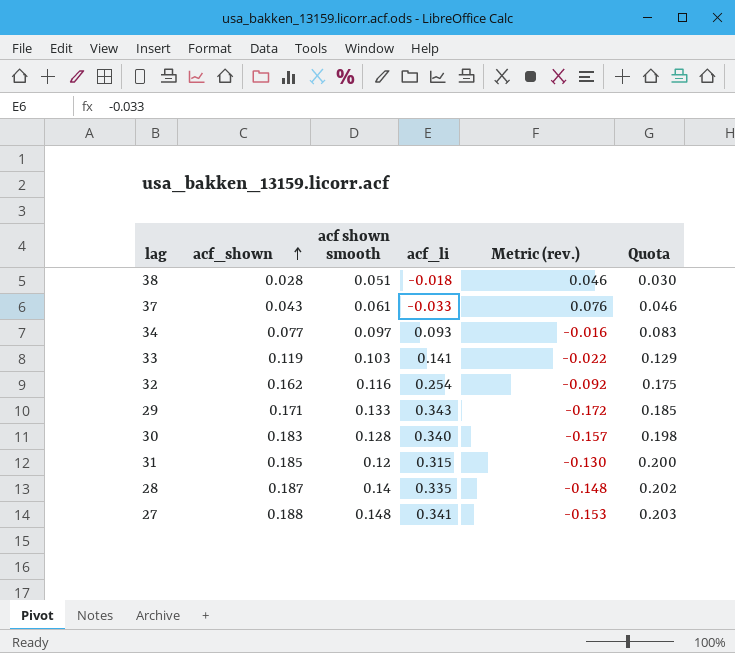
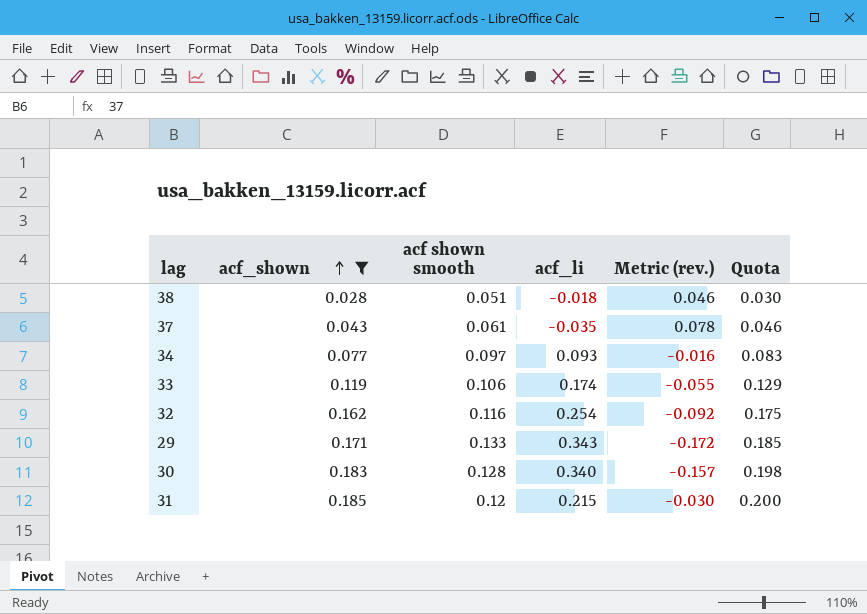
filter: none -> acf_shown <= 0.185
37 | acf_li: -0.033 -> -0.035
37 | Metric (rev.): 0.076 -> 0.078
33 | acf shown smooth: 0.103 -> 0.106
33 | acf_li: 0.141 -> 0.174
33 | Metric (rev.): -0.022 -> -0.055
31 | acf_li: 0.315 -> 0.215
31 | Metric (rev.): -0.130 -> -0.030

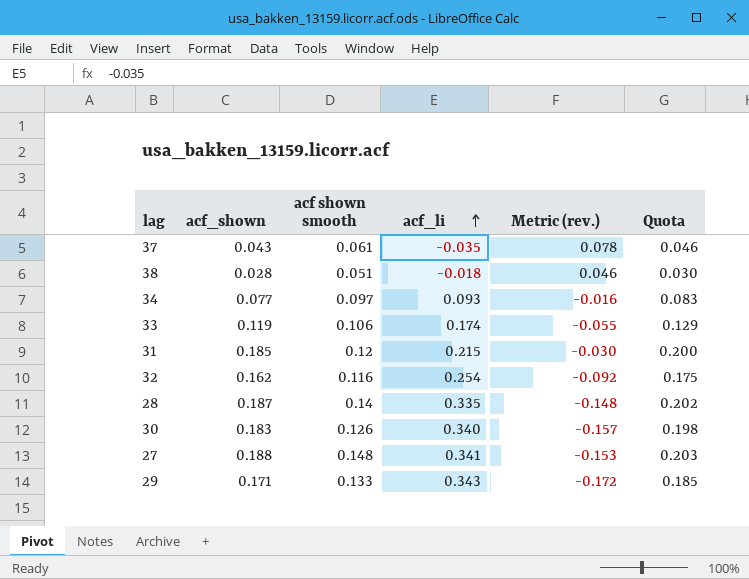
filter: acf_shown <= 0.185 -> none
row order: acf_shown ascending -> acf_li ascending
30 | acf shown smooth: 0.128 -> 0.126

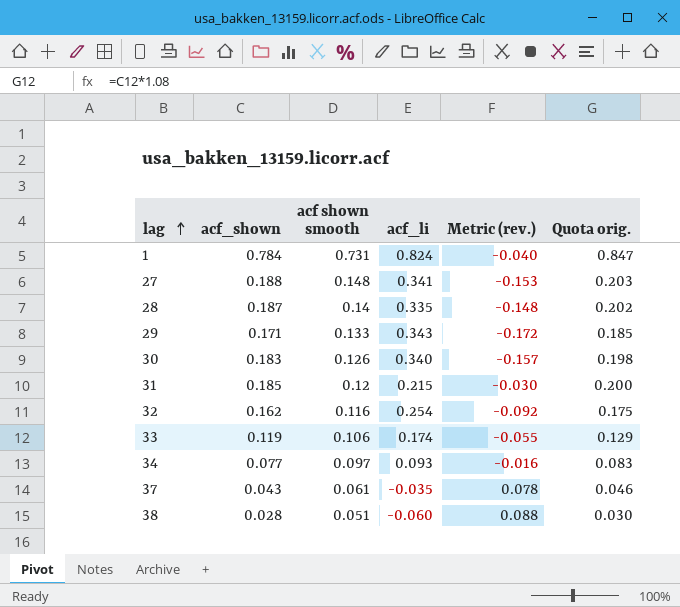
row order: acf_li ascending -> lag ascending
column name: Quota -> Quota orig.
row 1: none -> 0.784 | 0.731 | 0.824 | -0.040 | 0.847
38 | acf_li: -0.018 -> -0.060
38 | Metric (rev.): 0.046 -> 0.088

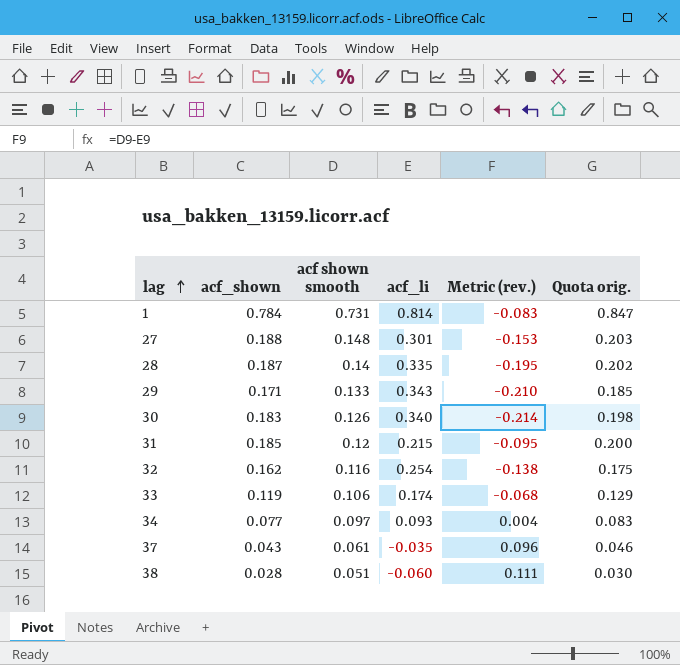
column Metric (rev.) | formula: [acf_shown] - [acf_li] -> [acf shown smooth] - [acf_li]
1 | acf_li: 0.824 -> 0.814
27 | acf_li: 0.341 -> 0.301

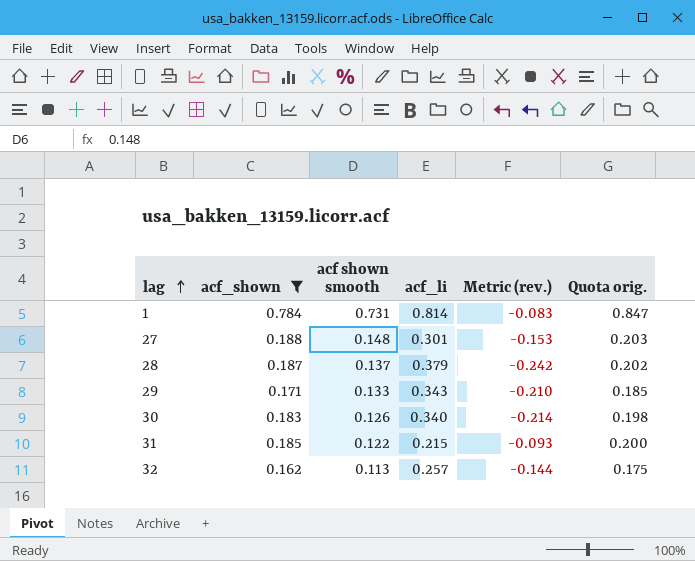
filter: none -> acf_shown >= 0.162
28 | acf shown smooth: 0.14 -> 0.137
28 | acf_li: 0.335 -> 0.379
28 | Metric (rev.): -0.195 -> -0.242
31 | acf shown smooth: 0.12 -> 0.122
31 | Metric (rev.): -0.095 -> -0.093
32 | acf shown smooth: 0.116 -> 0.113
32 | acf_li: 0.254 -> 0.257
32 | Metric (rev.): -0.138 -> -0.144

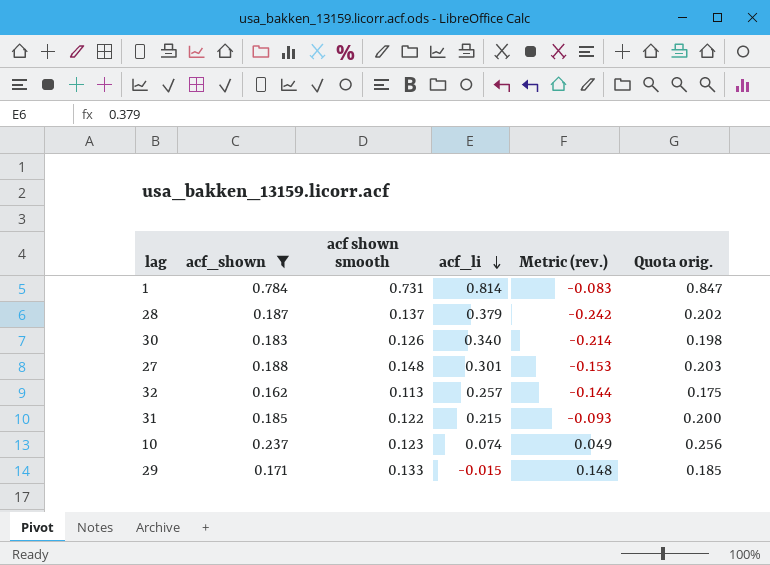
row order: lag ascending -> acf_li descending
row 10: none -> 0.237 | 0.123 | 0.074 | 0.049 | 0.256
29 | acf_li: 0.343 -> -0.015
29 | Metric (rev.): -0.210 -> 0.148

